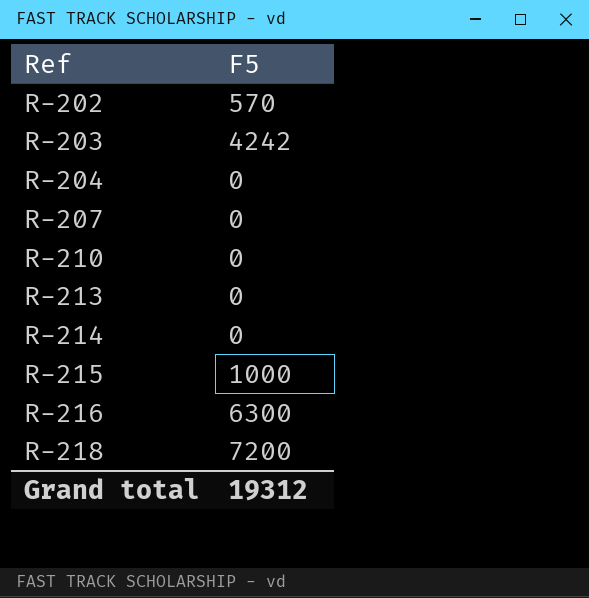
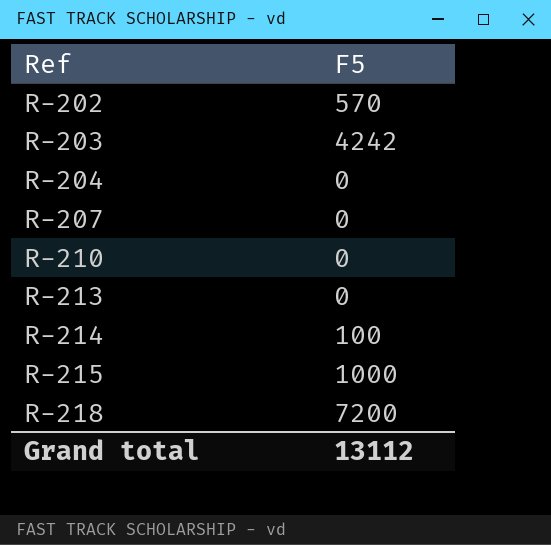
row R-216: 6300 -> none
R-214 | F5: 0 -> 100
Grand total | F5: 19312 -> 13112

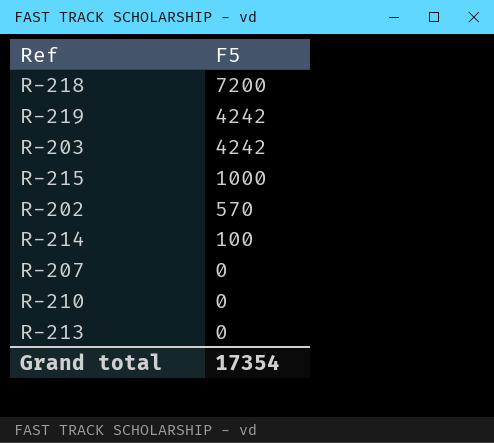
row order: Ref ascending -> F5 descending
row R-204: 0 -> none
row R-219: none -> 4242
Grand total | F5: 13112 -> 17354

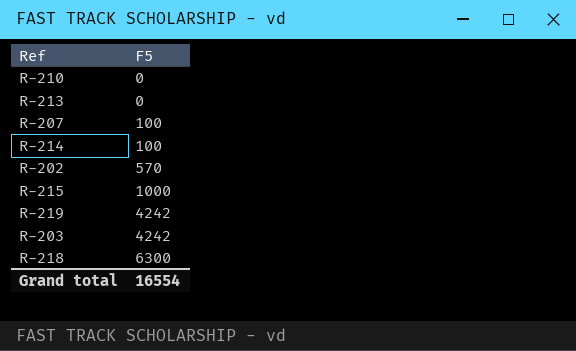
row order: F5 descending -> F5 ascending
R-207 | F5: 0 -> 100
R-218 | F5: 7200 -> 6300
Grand total | F5: 17354 -> 16554

